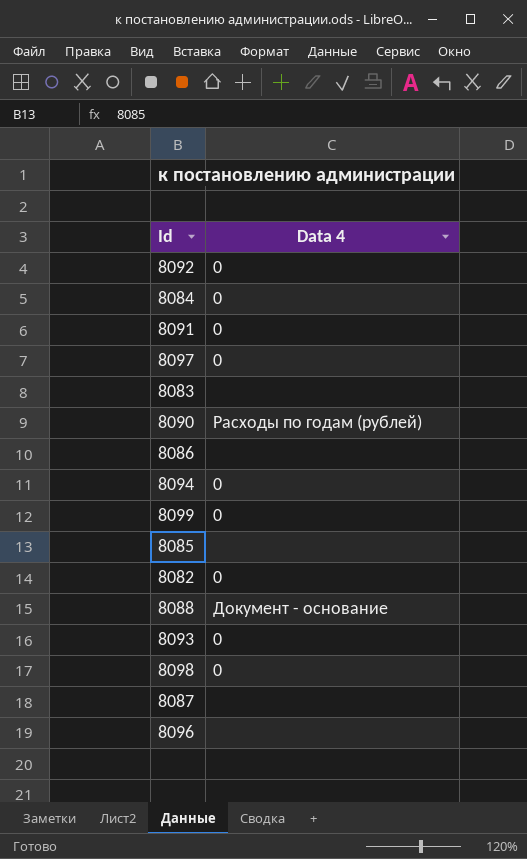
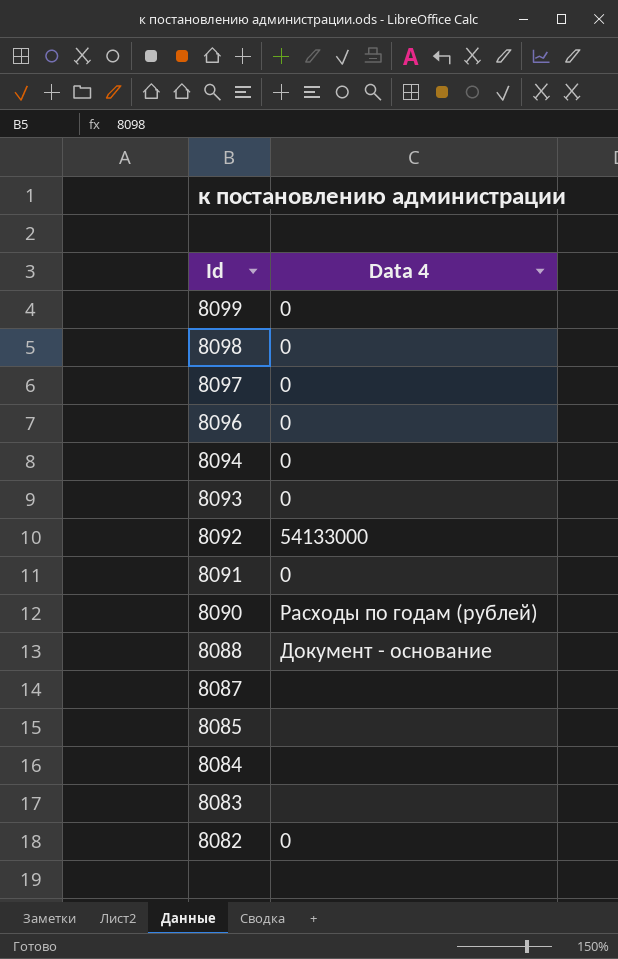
row order: none -> Id descending
row 8086: none -> none
8096 | Data 4: none -> 0
8092 | Data 4: 0 -> 54133000
8084 | Data 4: 0 -> none

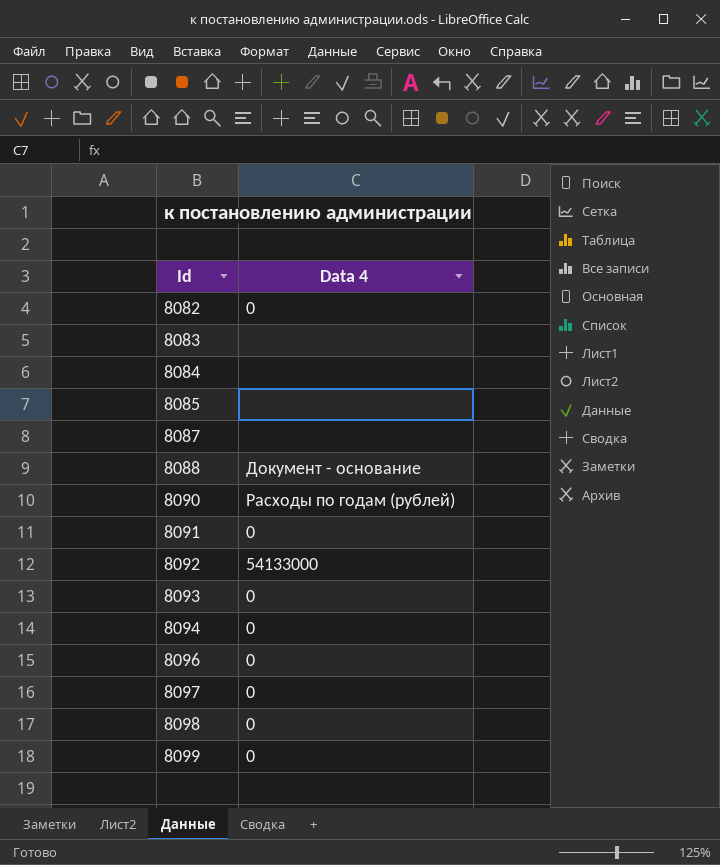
row order: Id descending -> Id ascending

